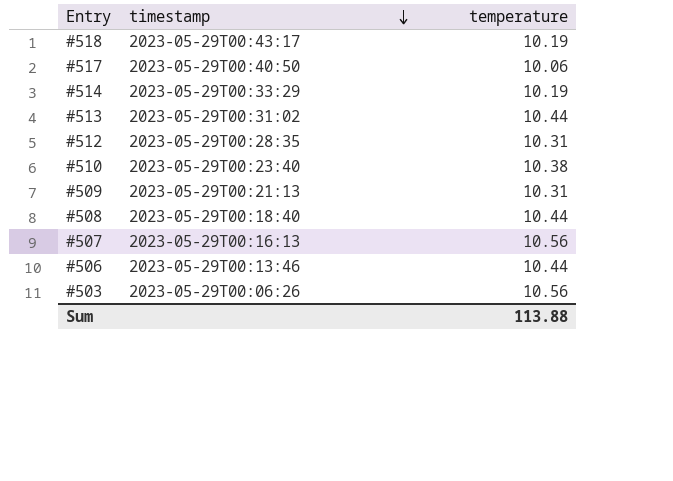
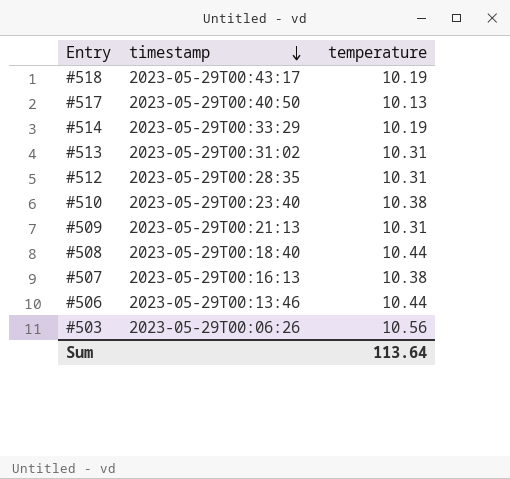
#517 | temperature: 10.06 -> 10.13
#513 | temperature: 10.44 -> 10.31
#507 | temperature: 10.56 -> 10.38
Sum | temperature: 113.88 -> 113.64

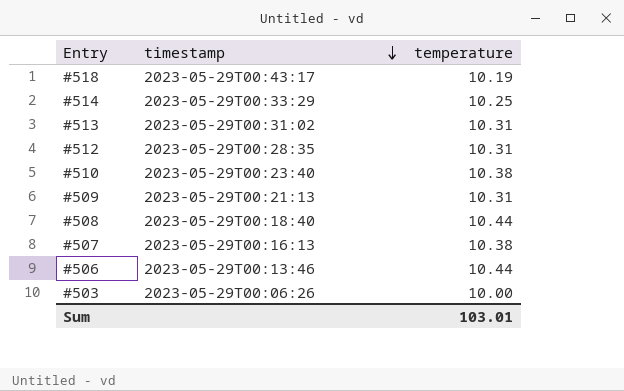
row #517: 2023-05-29T00:40:50 | 10.13 -> none
#514 | temperature: 10.19 -> 10.25
#503 | temperature: 10.56 -> 10.00
Sum | temperature: 113.64 -> 103.01

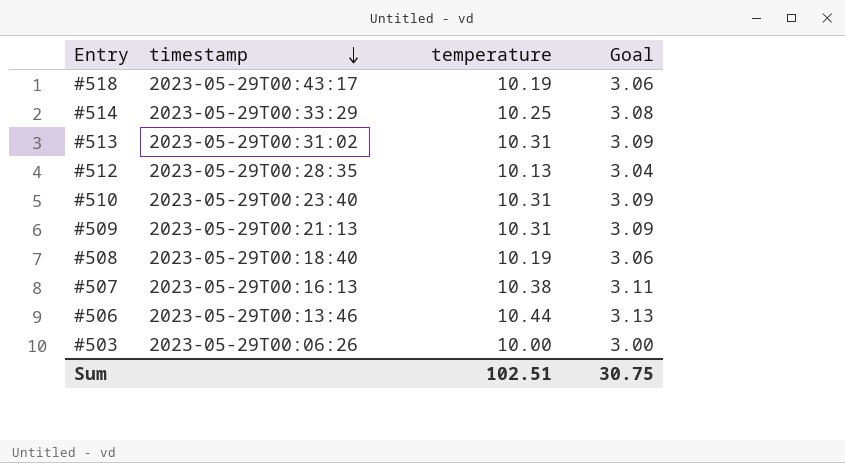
column Goal | formula: none -> [temperature] * 0.3
#512 | temperature: 10.31 -> 10.13
#510 | temperature: 10.38 -> 10.31
#508 | temperature: 10.44 -> 10.19
Sum | temperature: 103.01 -> 102.51

